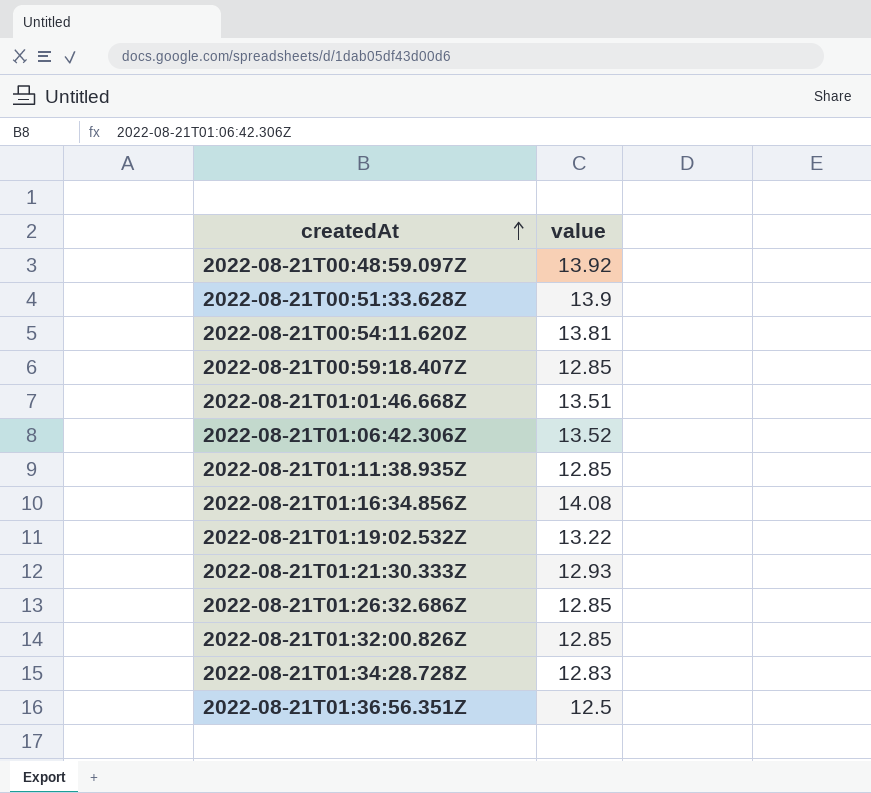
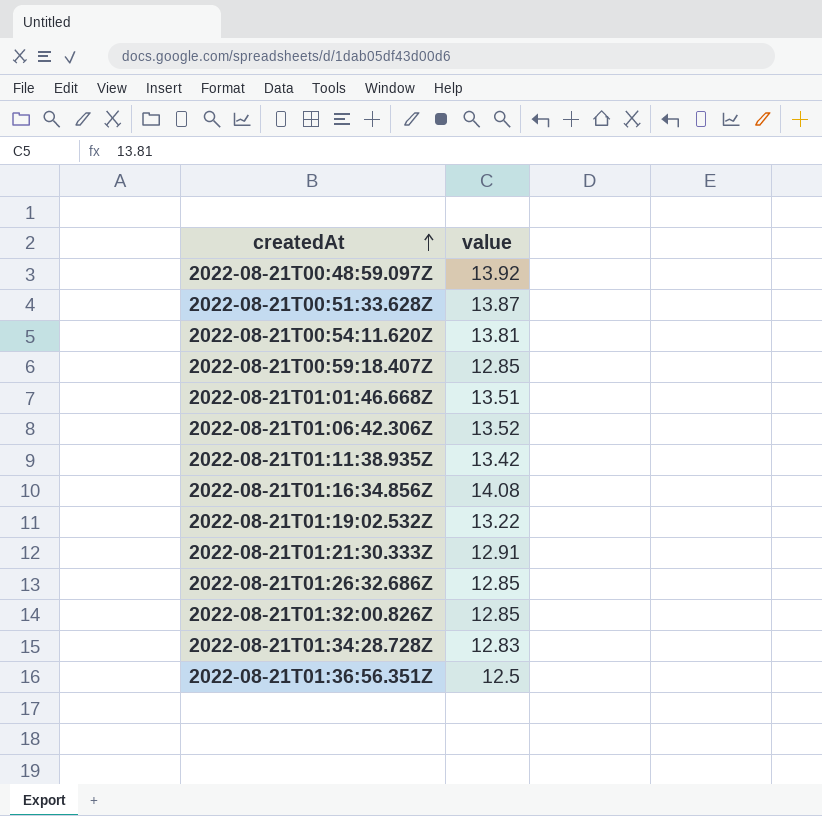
2022-08-21T00:51:33.628Z | value: 13.9 -> 13.87
2022-08-21T01:11:38.935Z | value: 12.85 -> 13.42
2022-08-21T01:21:30.333Z | value: 12.93 -> 12.91

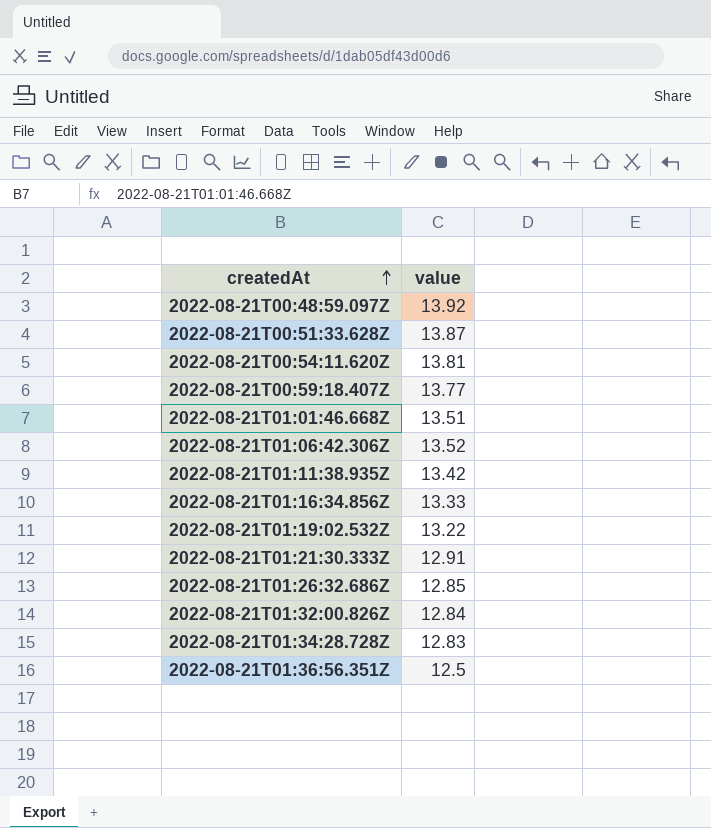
2022-08-21T00:59:18.407Z | value: 12.85 -> 13.77
2022-08-21T01:16:34.856Z | value: 14.08 -> 13.33
2022-08-21T01:32:00.826Z | value: 12.85 -> 12.84

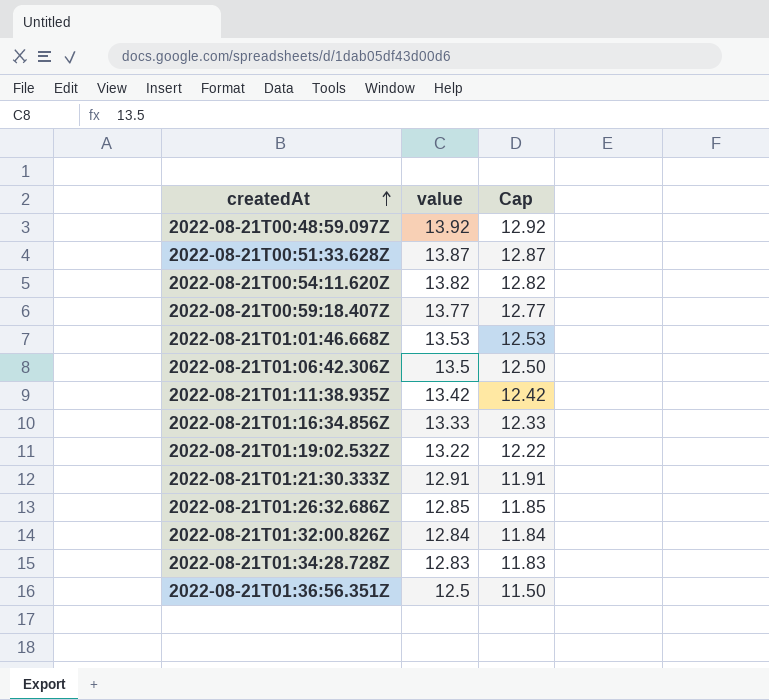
column Cap | formula: none -> [value] - 1
2022-08-21T00:54:11.620Z | value: 13.81 -> 13.82
2022-08-21T01:01:46.668Z | value: 13.51 -> 13.53
2022-08-21T01:06:42.306Z | value: 13.52 -> 13.5

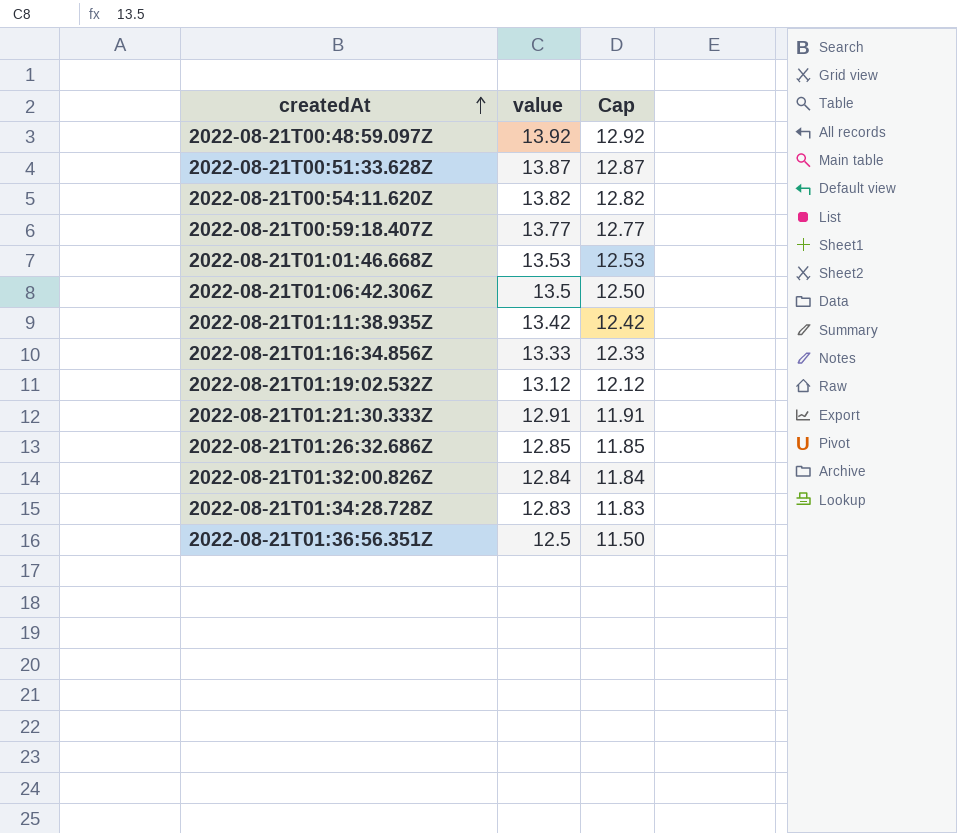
2022-08-21T01:19:02.532Z | value: 13.22 -> 13.12
2022-08-21T01:19:02.532Z | Cap: 12.22 -> 12.12

